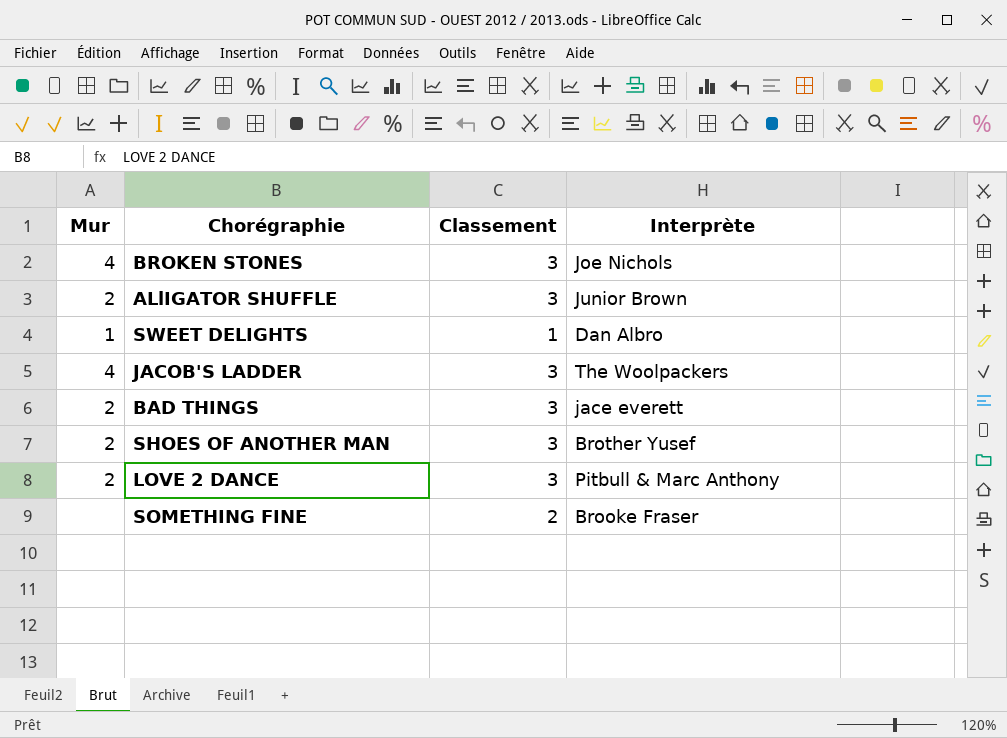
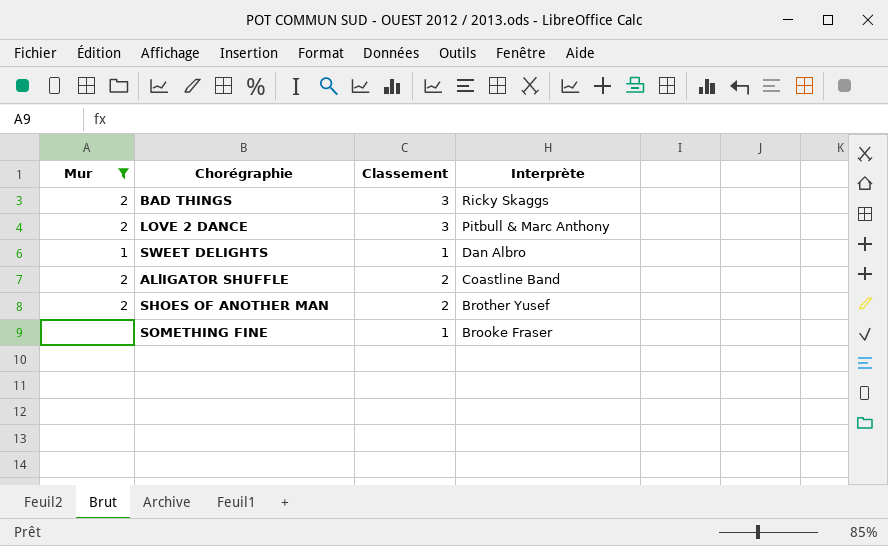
filter: none -> Mur != 4
row order: none -> Interprète descending
BAD THINGS | Interprète: jace everett -> Ricky Skaggs
ALlIGATOR SHUFFLE | Classement: 3 -> 2
ALlIGATOR SHUFFLE | Interprète: Junior Brown -> Coastline Band
SHOES OF ANOTHER MAN | Classement: 3 -> 2
SOMETHING FINE | Classement: 2 -> 1

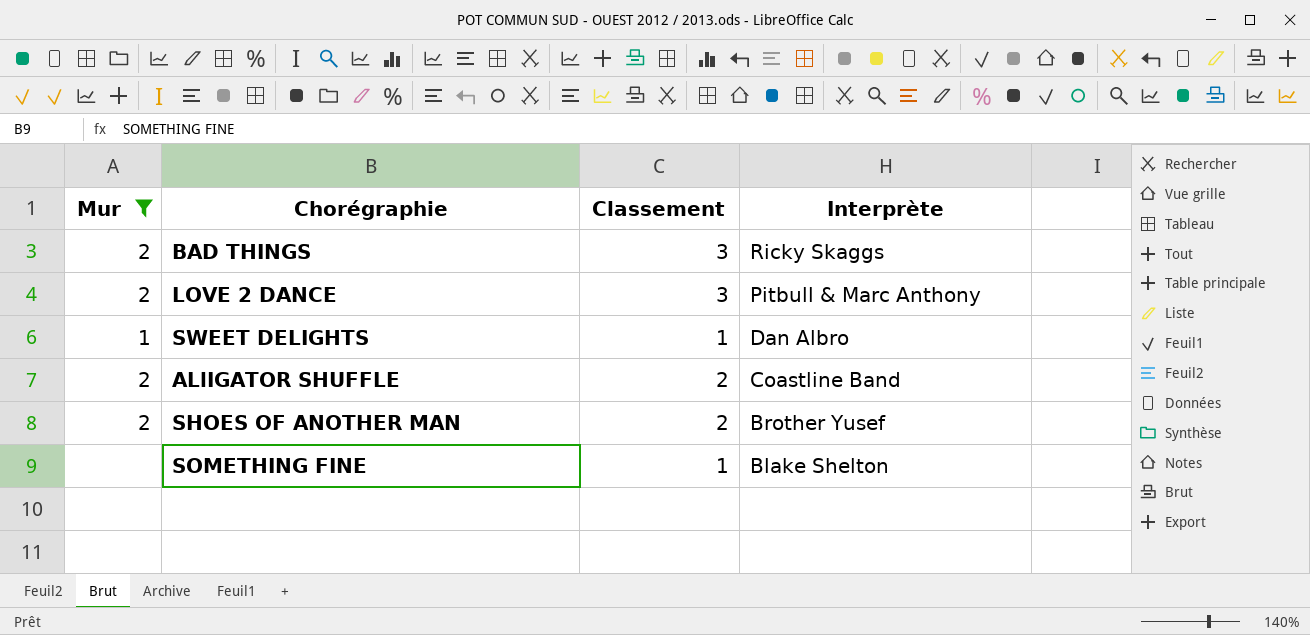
SOMETHING FINE | Interprète: Brooke Fraser -> Blake Shelton

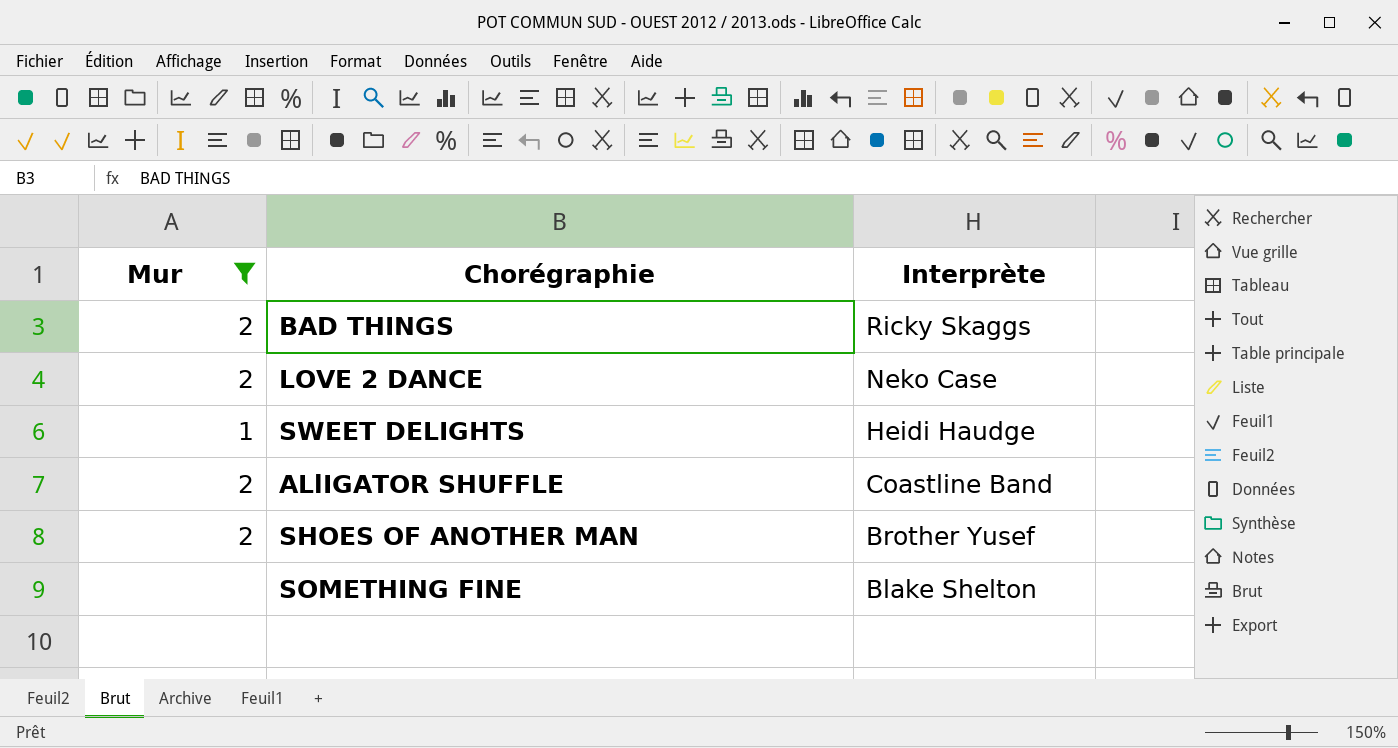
column Classement | position: 3 -> none
LOVE 2 DANCE | Interprète: Pitbull & Marc Anthony -> Neko Case
SWEET DELIGHTS | Interprète: Dan Albro -> Heidi Haudge

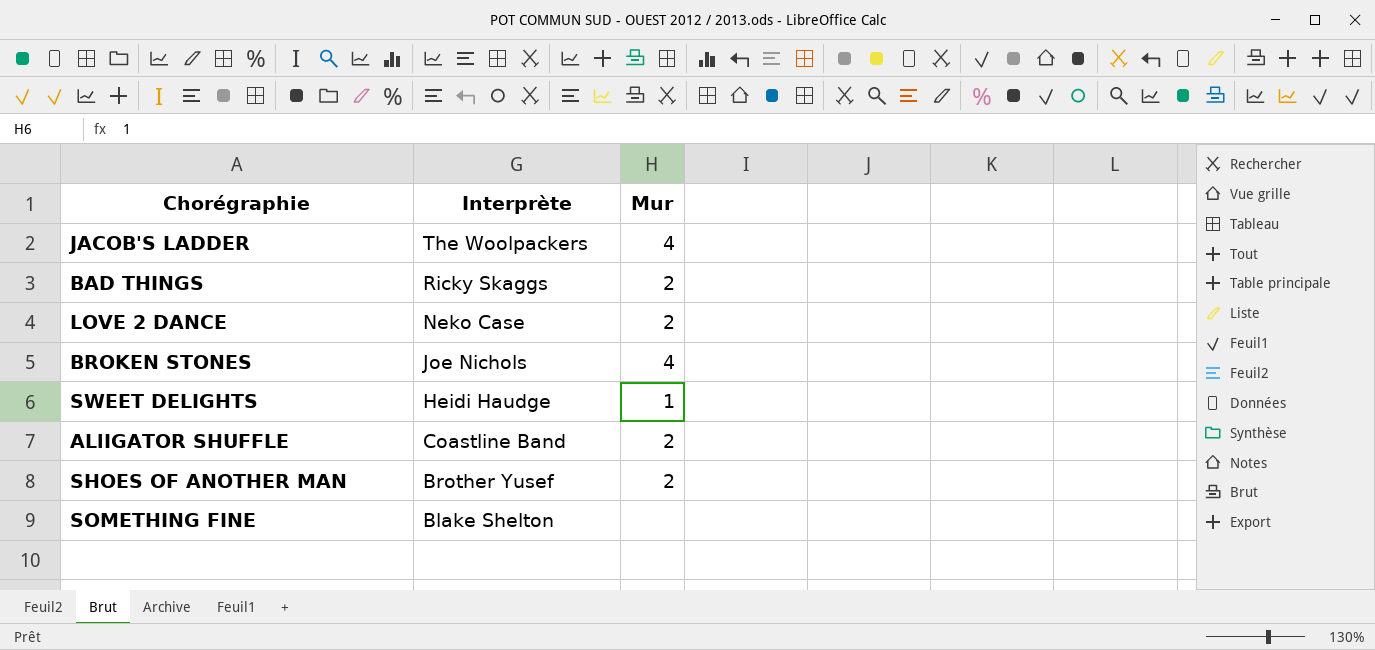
filter: Mur != 4 -> none
column Mur | position: 1 -> 3

